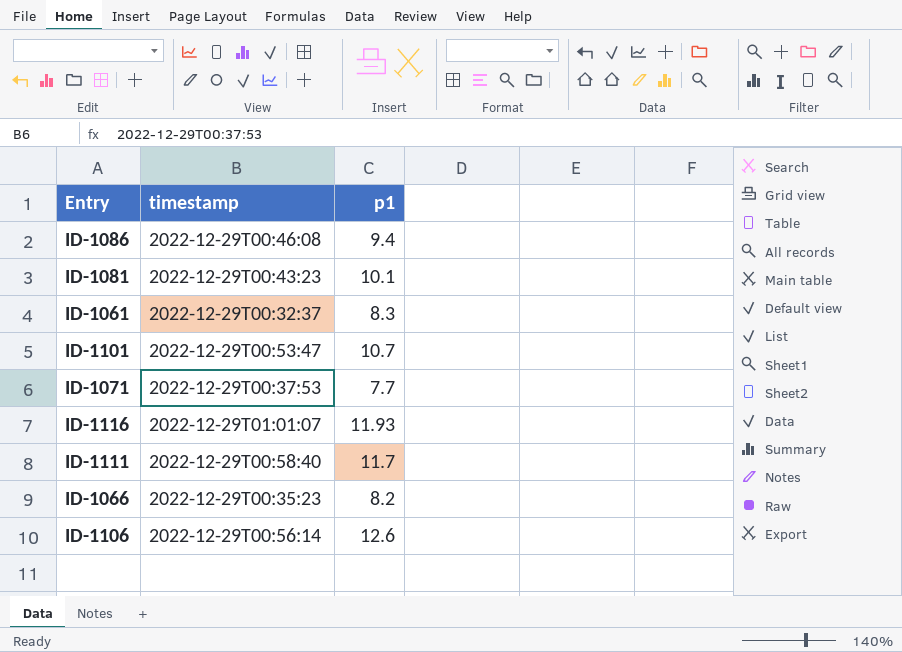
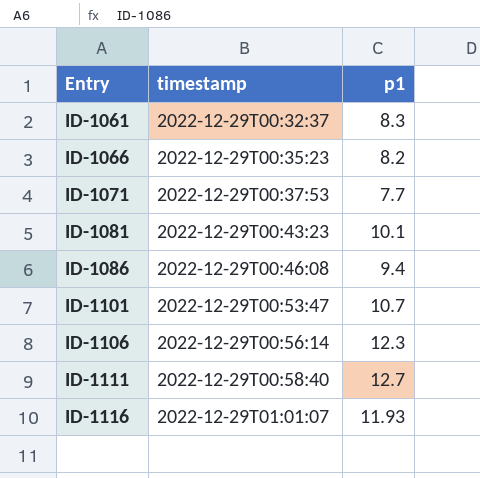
row order: none -> Entry ascending
ID-1106 | p1: 12.6 -> 12.3
ID-1111 | p1: 11.7 -> 12.7

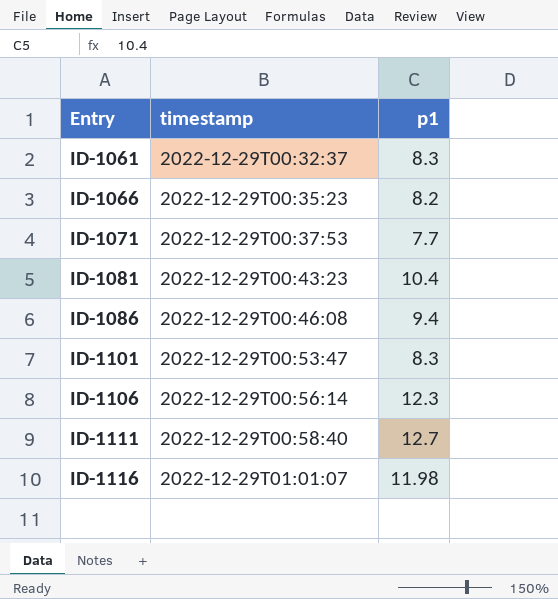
ID-1081 | p1: 10.1 -> 10.4
ID-1101 | p1: 10.7 -> 8.3
ID-1116 | p1: 11.93 -> 11.98

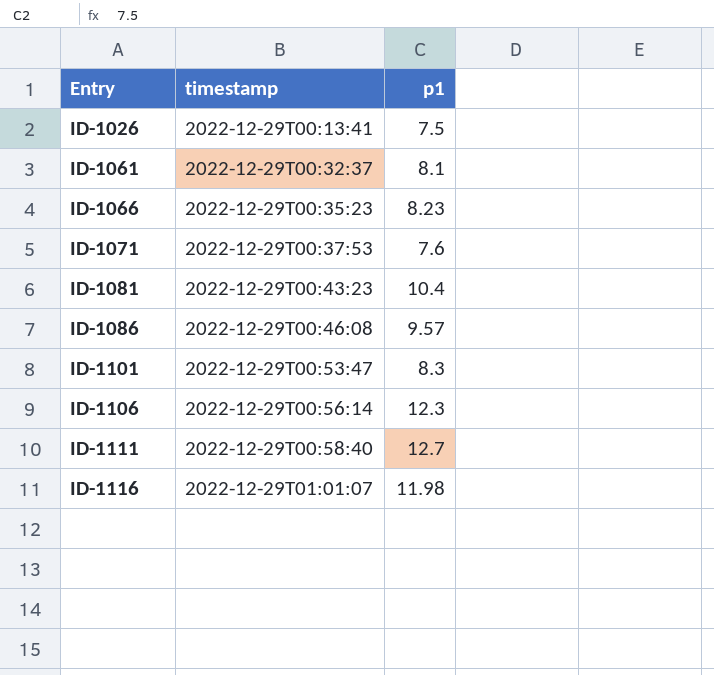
row ID-1026: none -> 2022-12-29T00:13:41 | 7.5
ID-1061 | p1: 8.3 -> 8.1
ID-1066 | p1: 8.2 -> 8.23
ID-1071 | p1: 7.7 -> 7.6
ID-1086 | p1: 9.4 -> 9.57

